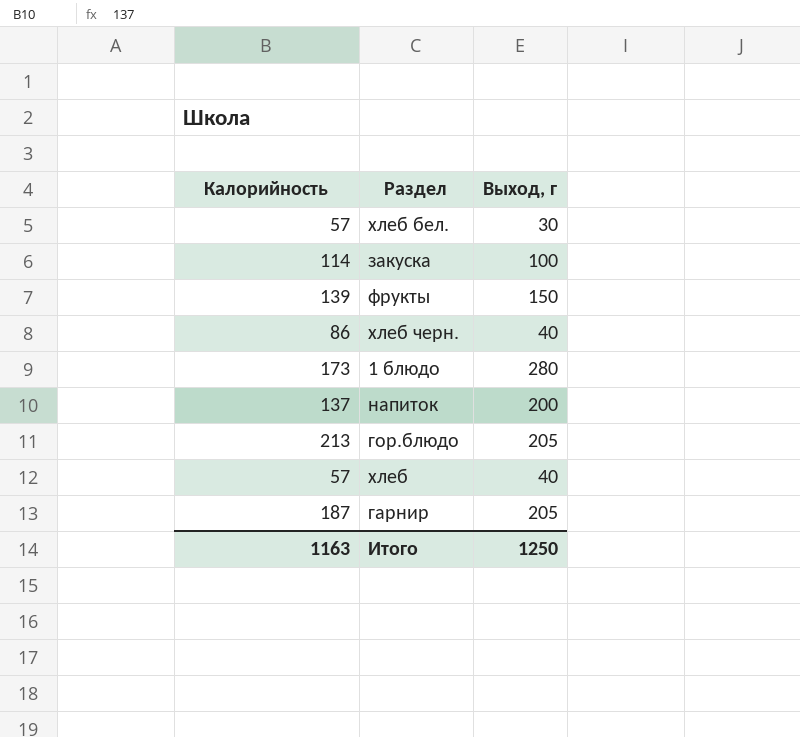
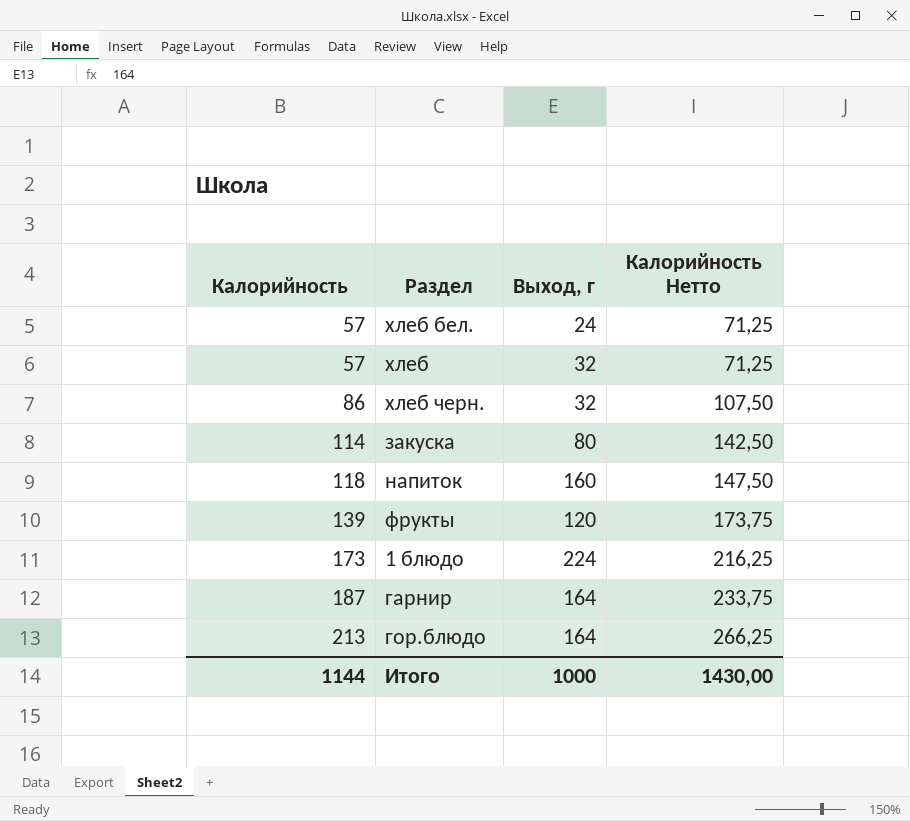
row order: none -> Калорийность ascending
column Калорийность Нетто | formula: none -> [Калорийность] * 1,25
хлеб бел. | Выход, г: 30 -> 24
хлеб | Выход, г: 40 -> 32
хлеб черн. | Выход, г: 40 -> 32
закуска | Выход, г: 100 -> 80
напиток | Калорийность: 137 -> 118
напиток | Выход, г: 200 -> 160
фрукты | Выход, г: 150 -> 120
1 блюдо | Выход, г: 280 -> 224
гарнир | Выход, г: 205 -> 164
гор.блюдо | Выход, г: 205 -> 164
Итого | Калорийность: 1163 -> 1144
Итого | Выход, г: 1250 -> 1000

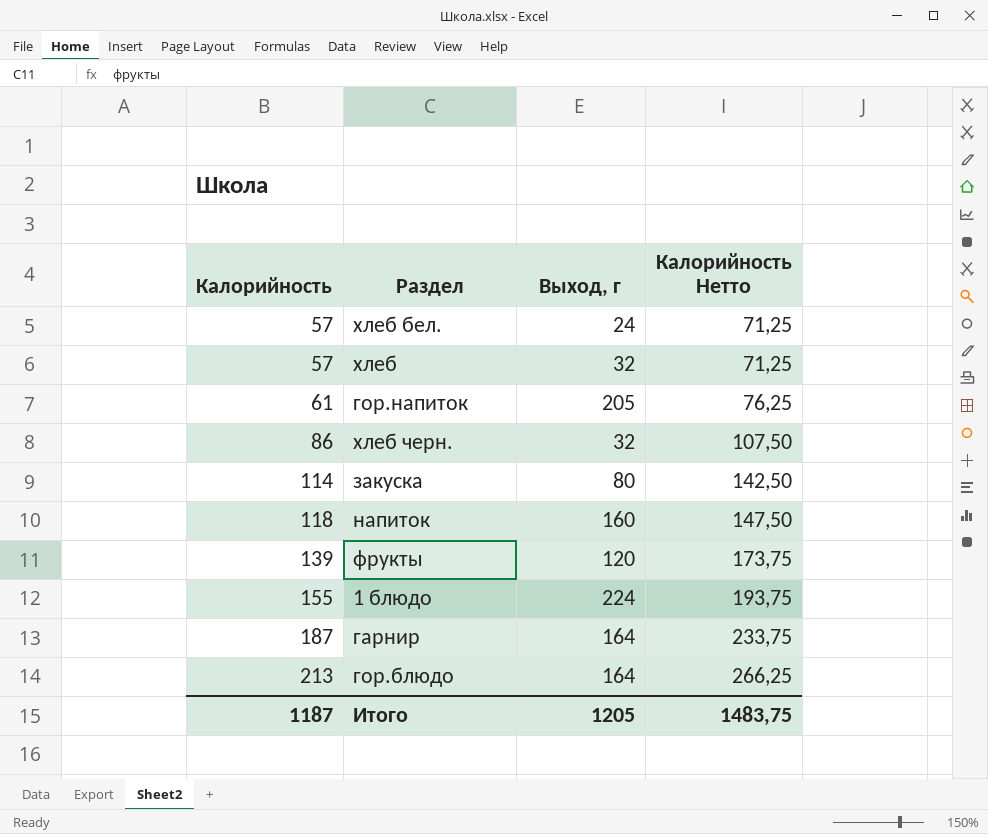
row гор.напиток: none -> 61 | 205 | 76,25
1 блюдо | Калорийность: 173 -> 155
1 блюдо | Калорийность Нетто: 216,25 -> 193,75
Итого | Калорийность: 1144 -> 1187
Итого | Выход, г: 1000 -> 1205
Итого | Калорийность Нетто: 1430,00 -> 1483,75

